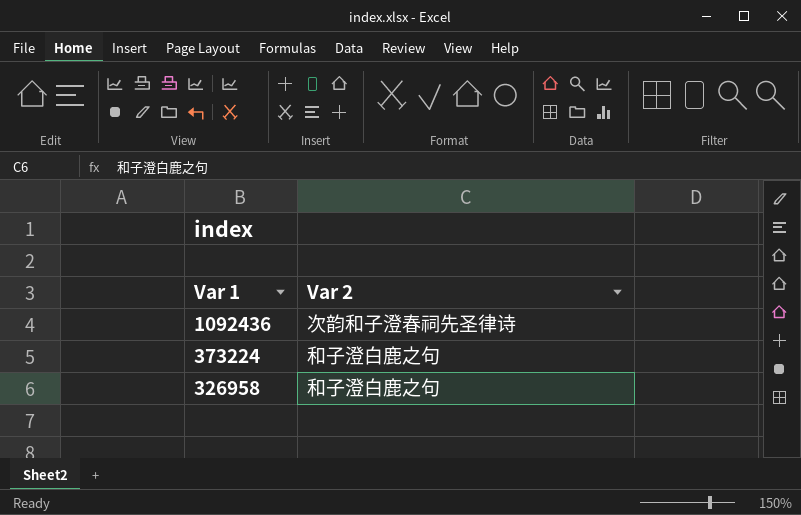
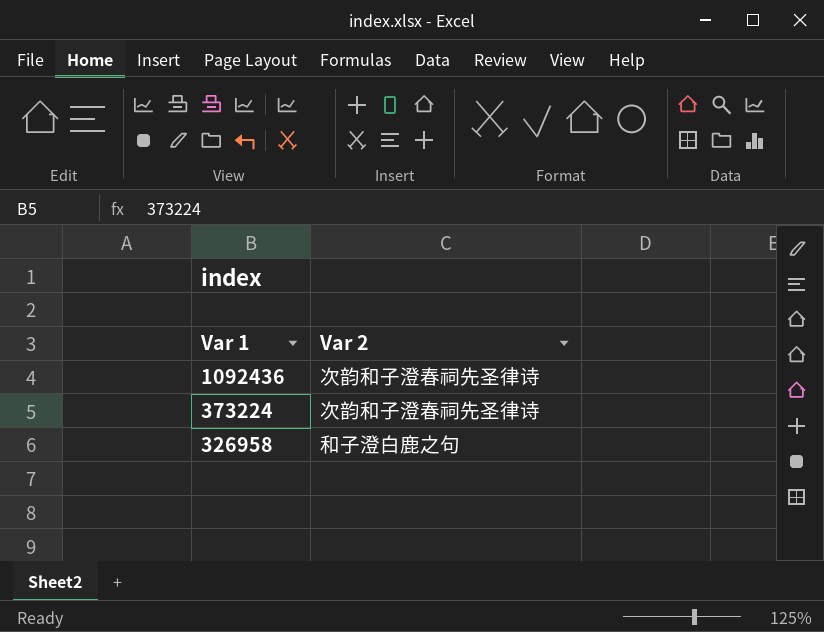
373224 | Var 2: 和子澄白鹿之句 -> 次韵和子澄春祠先圣律诗

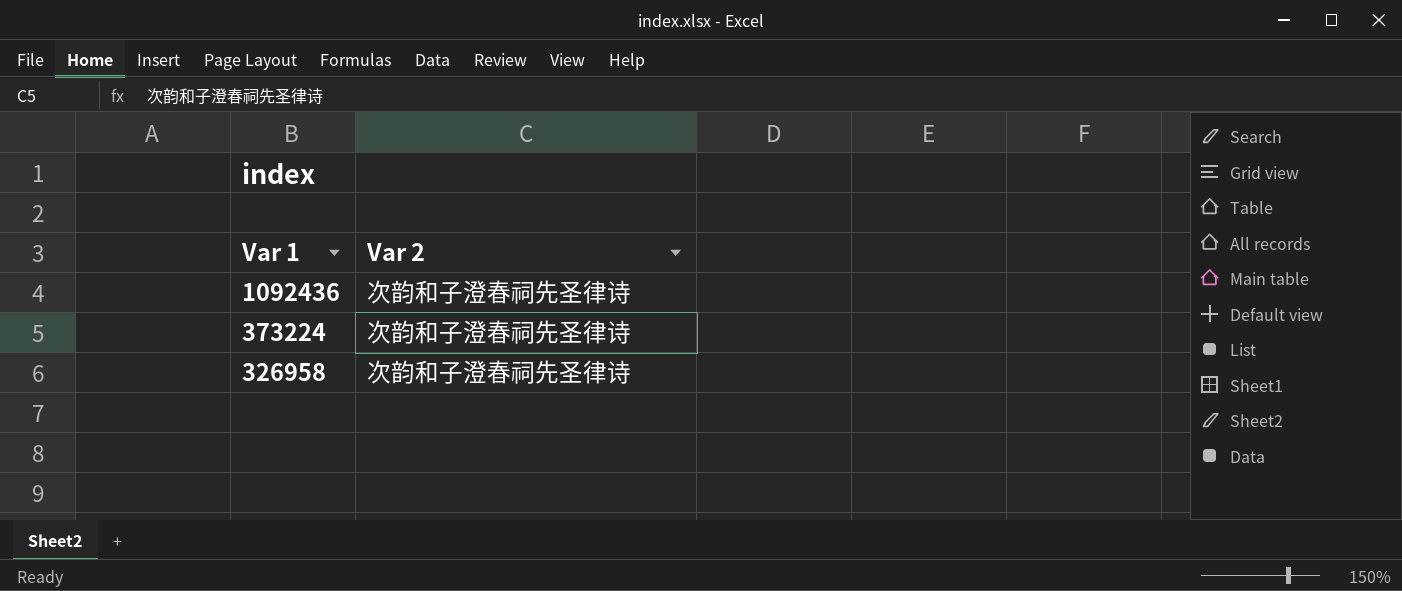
326958 | Var 2: 和子澄白鹿之句 -> 次韵和子澄春祠先圣律诗

